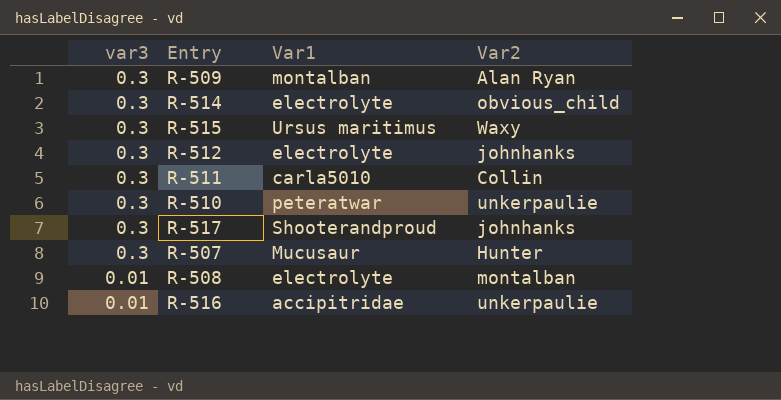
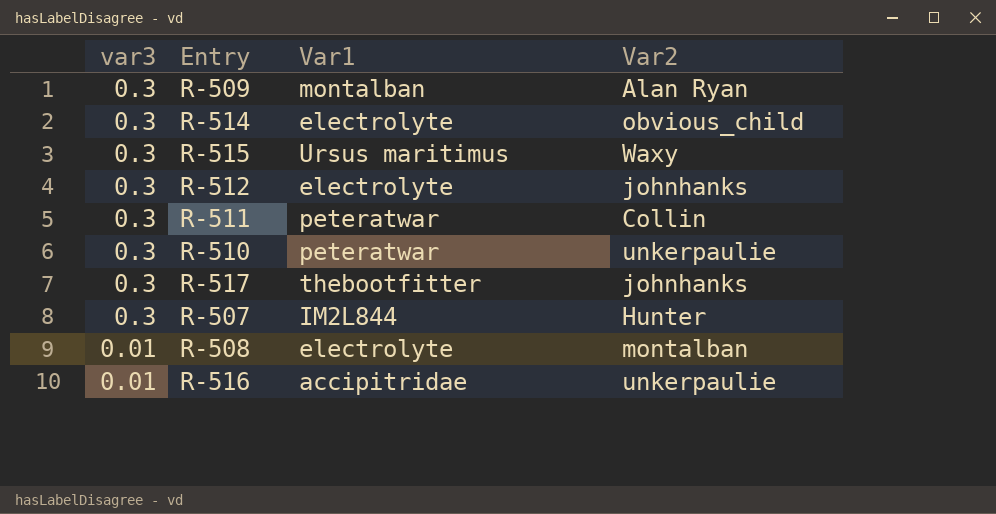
R-511 | Var1: carla5010 -> peteratwar
R-517 | Var1: Shooterandproud -> thebootfitter
R-507 | Var1: Mucusaur -> IM2L844

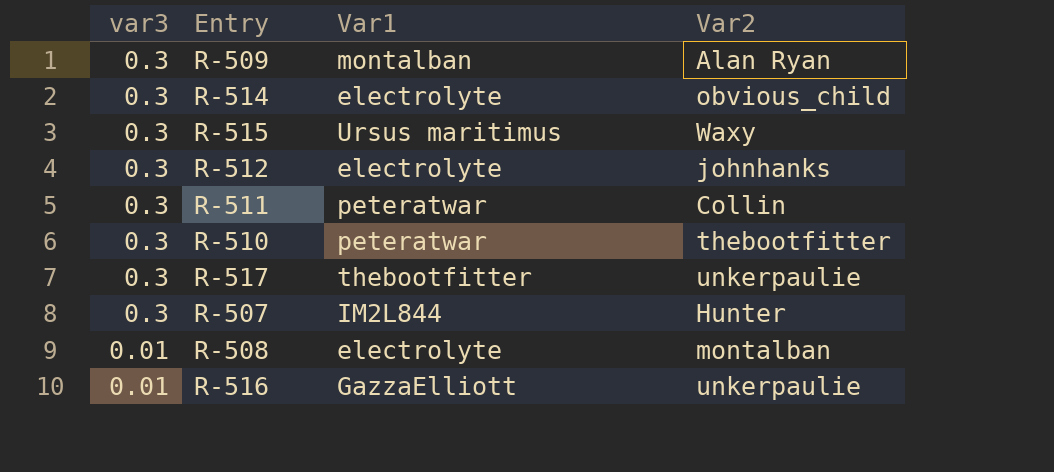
R-510 | Var2: unkerpaulie -> thebootfitter
R-517 | Var2: johnhanks -> unkerpaulie
R-516 | Var1: accipitridae -> GazzaElliott

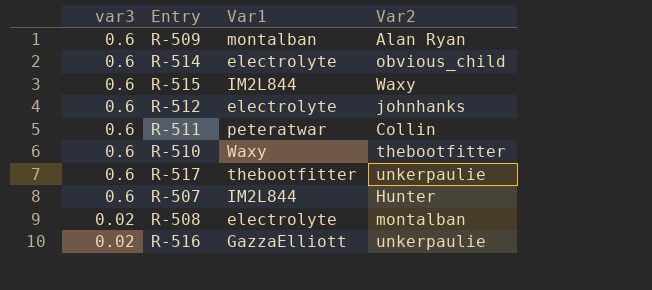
R-509 | var3: 0.3 -> 0.6
R-514 | var3: 0.3 -> 0.6
R-515 | var3: 0.3 -> 0.6
R-515 | Var1: Ursus maritimus -> IM2L844
R-512 | var3: 0.3 -> 0.6
R-511 | var3: 0.3 -> 0.6
R-510 | var3: 0.3 -> 0.6
R-510 | Var1: peteratwar -> Waxy
R-517 | var3: 0.3 -> 0.6
R-507 | var3: 0.3 -> 0.6
R-508 | var3: 0.01 -> 0.02
R-516 | var3: 0.01 -> 0.02

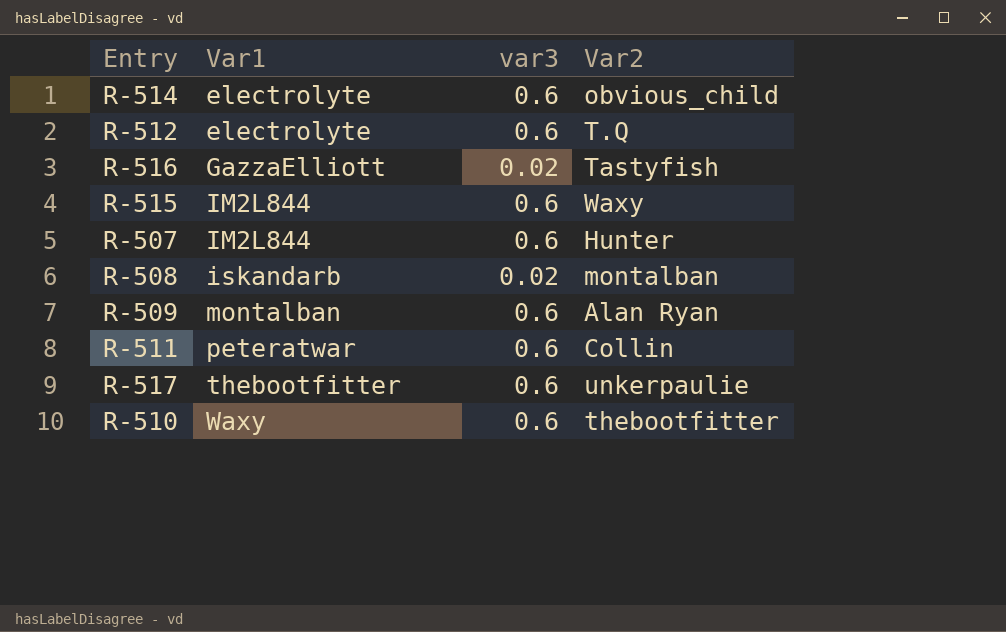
row order: var3 descending -> Var1 ascending
column var3 | position: 1 -> 3
R-512 | Var2: johnhanks -> T.Q
R-516 | Var2: unkerpaulie -> Tastyfish
R-508 | Var1: electrolyte -> iskandarb

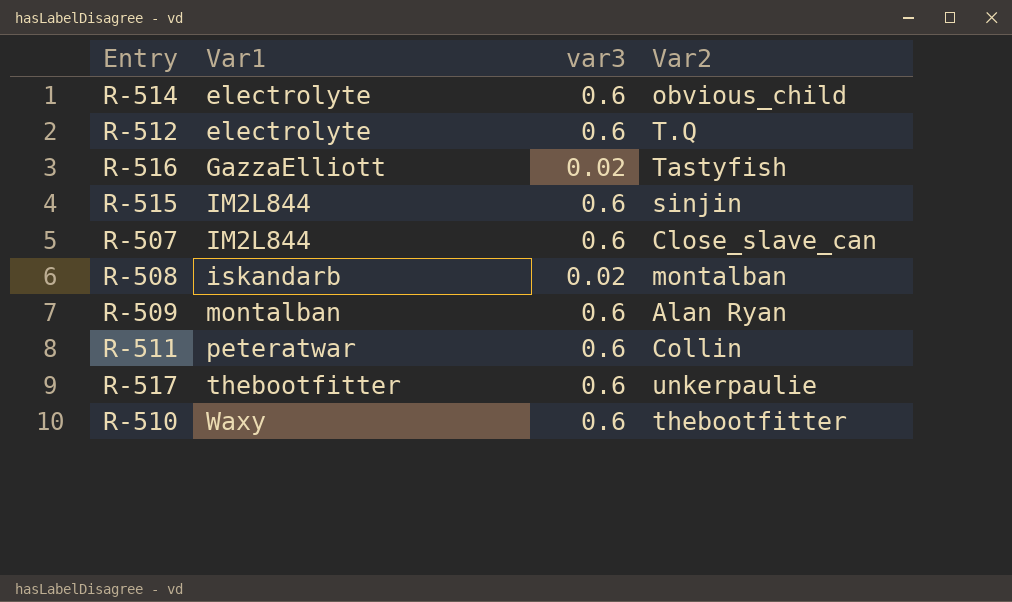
R-515 | Var2: Waxy -> sinjin
R-507 | Var2: Hunter -> Close_slave_can

